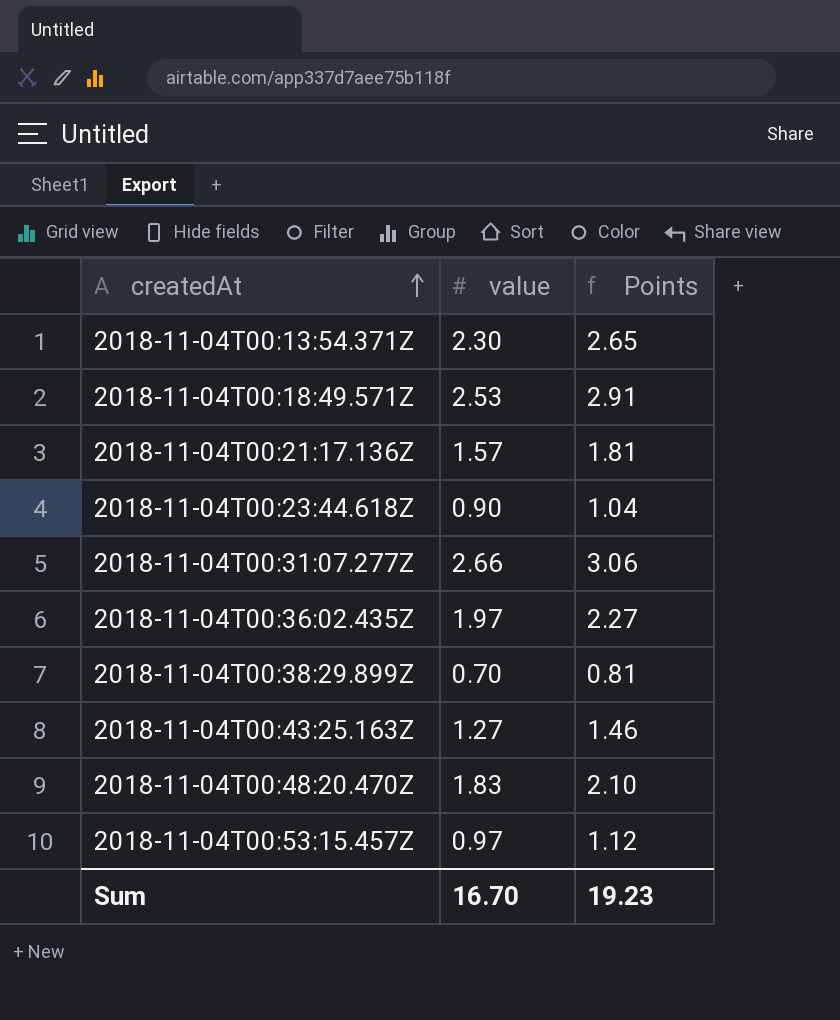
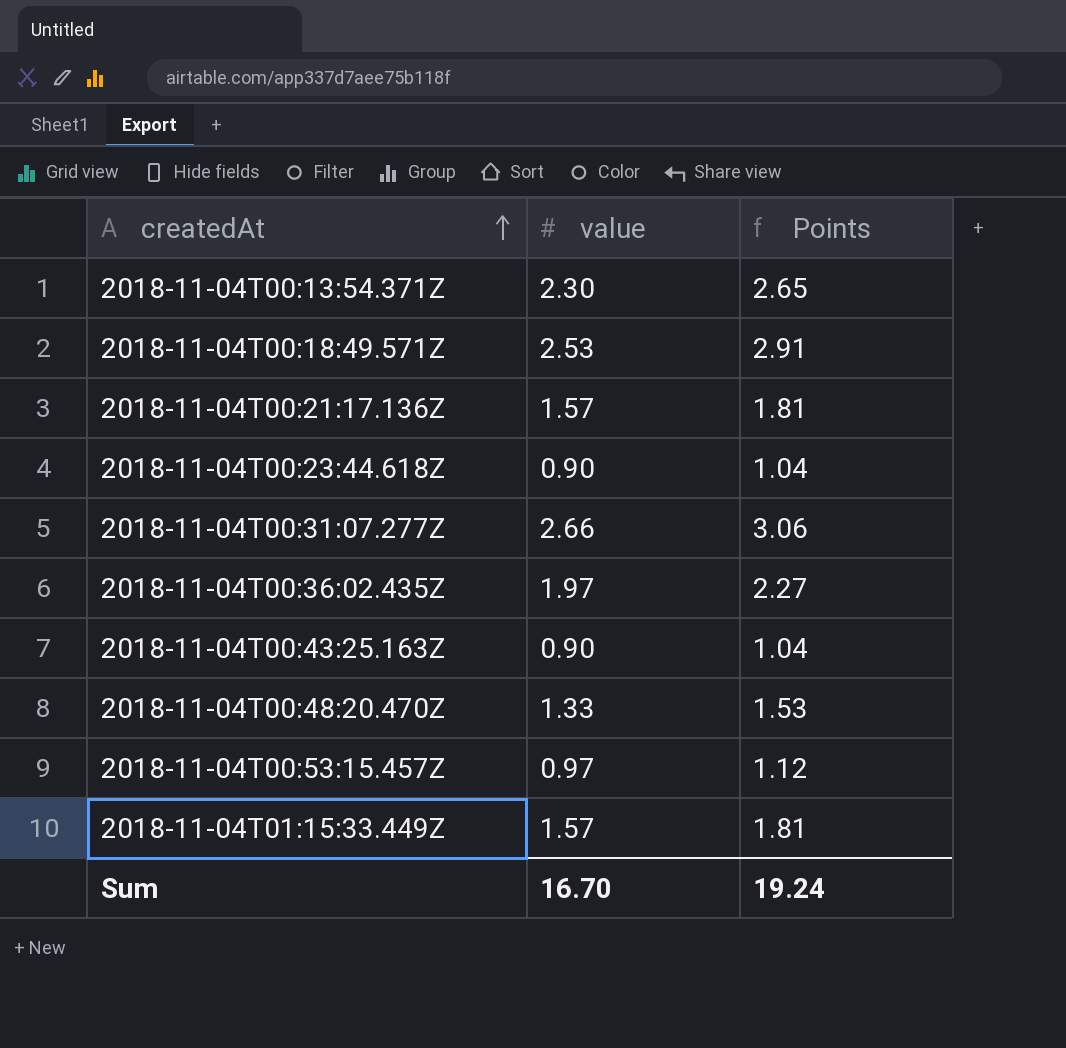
row 2018-11-04T00:38:29.899Z: 0.70 | 0.81 -> none
2018-11-04T00:43:25.163Z | value: 1.27 -> 0.90
2018-11-04T00:43:25.163Z | Points: 1.46 -> 1.04
2018-11-04T00:48:20.470Z | value: 1.83 -> 1.33
2018-11-04T00:48:20.470Z | Points: 2.10 -> 1.53
row 2018-11-04T01:15:33.449Z: none -> 1.57 | 1.81
Sum | Points: 19.23 -> 19.24

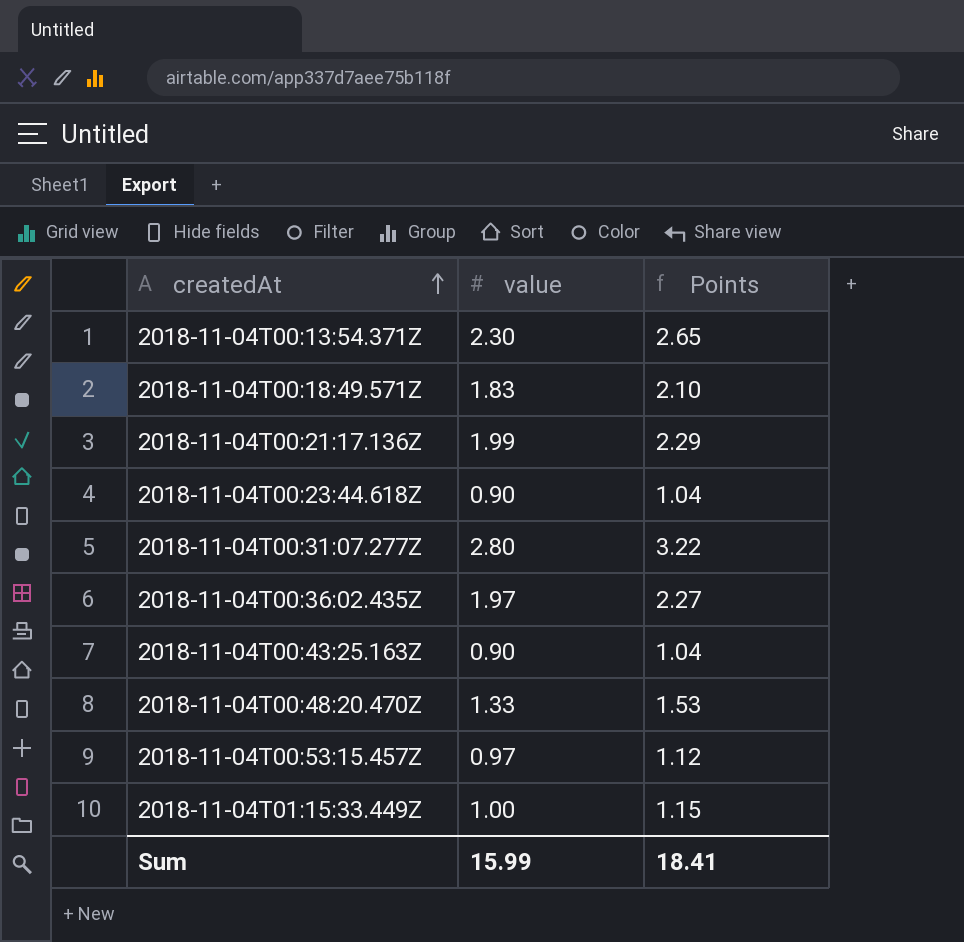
2018-11-04T00:18:49.571Z | value: 2.53 -> 1.83
2018-11-04T00:18:49.571Z | Points: 2.91 -> 2.10
2018-11-04T00:21:17.136Z | value: 1.57 -> 1.99
2018-11-04T00:21:17.136Z | Points: 1.81 -> 2.29
2018-11-04T00:31:07.277Z | value: 2.66 -> 2.80
2018-11-04T00:31:07.277Z | Points: 3.06 -> 3.22
2018-11-04T01:15:33.449Z | value: 1.57 -> 1.00
2018-11-04T01:15:33.449Z | Points: 1.81 -> 1.15
Sum | value: 16.70 -> 15.99
Sum | Points: 19.24 -> 18.41

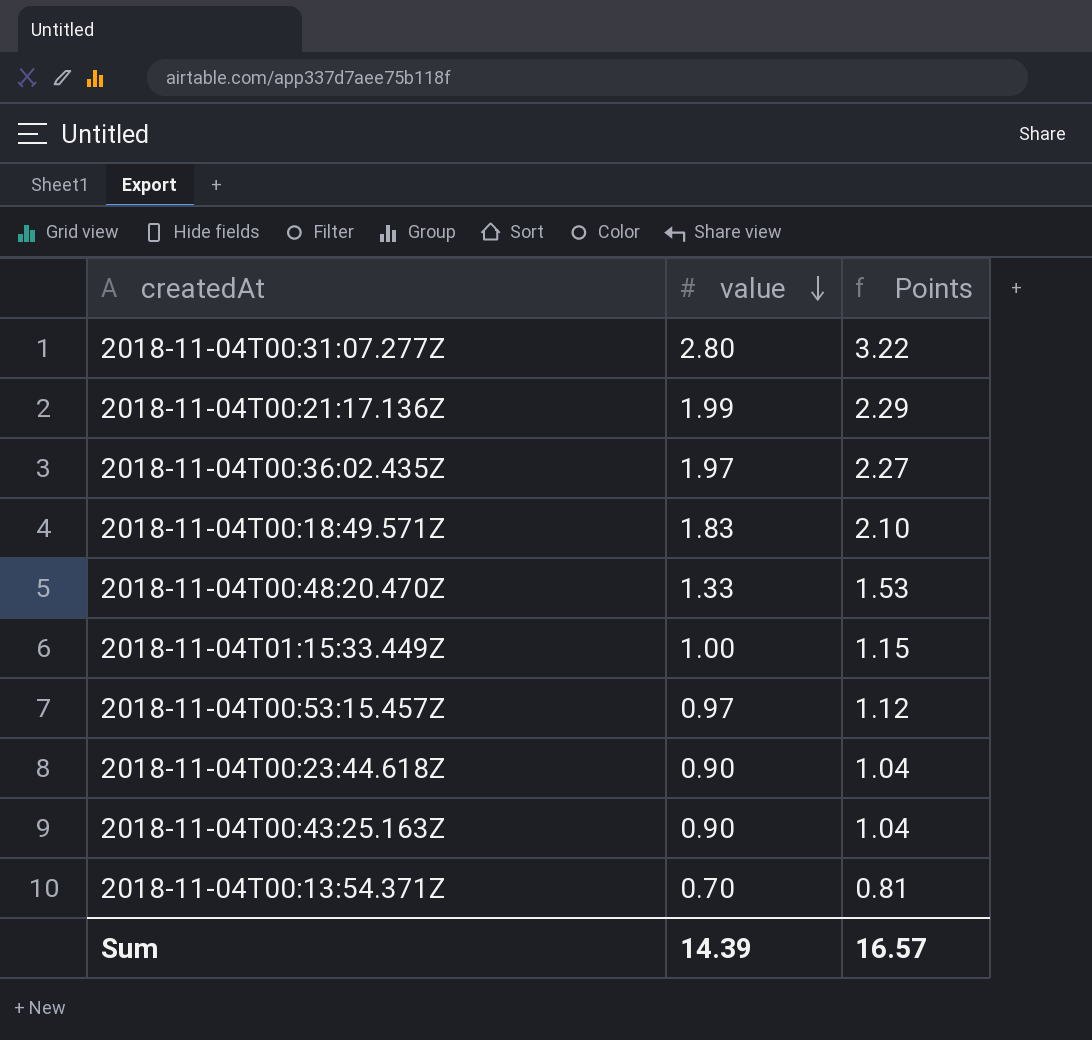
row order: createdAt ascending -> value descending
2018-11-04T00:13:54.371Z | value: 2.30 -> 0.70
2018-11-04T00:13:54.371Z | Points: 2.65 -> 0.81
Sum | value: 15.99 -> 14.39
Sum | Points: 18.41 -> 16.57

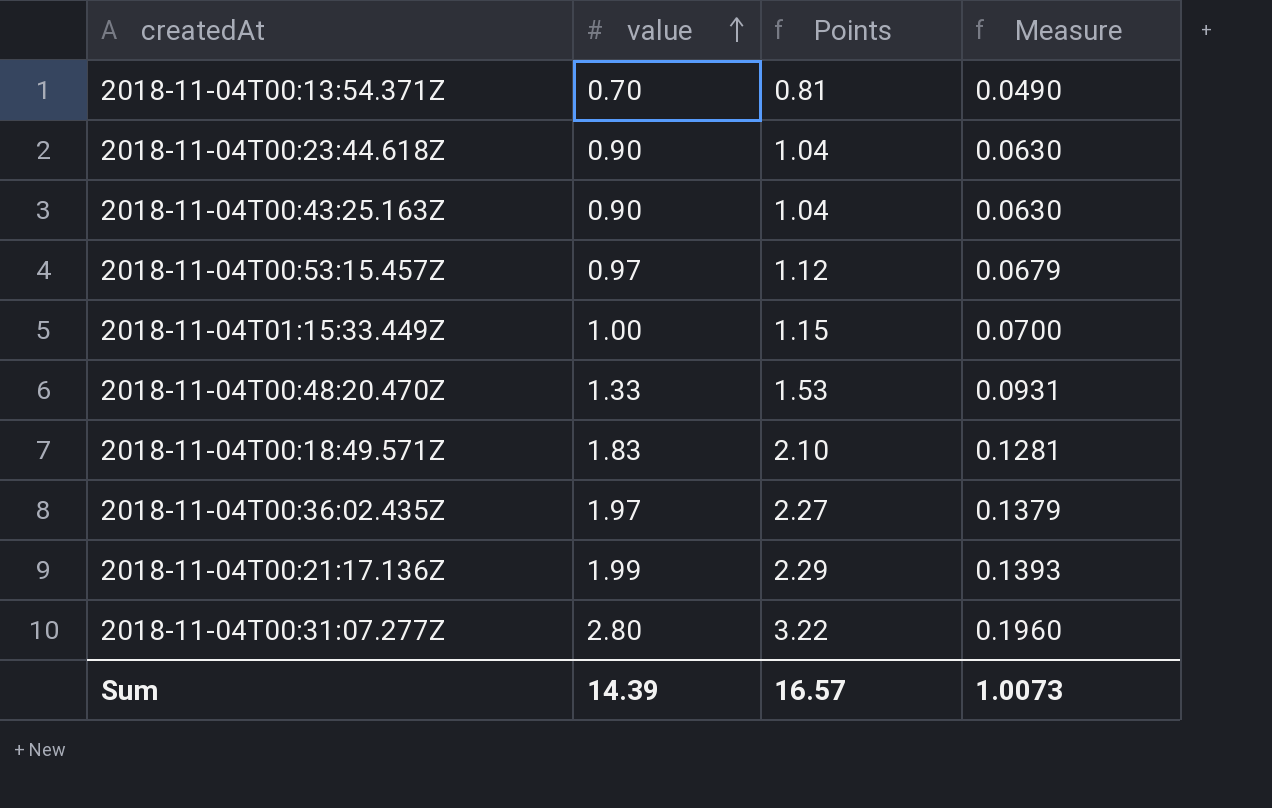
row order: value descending -> value ascending
column Measure | formula: none -> [value] * 0.07

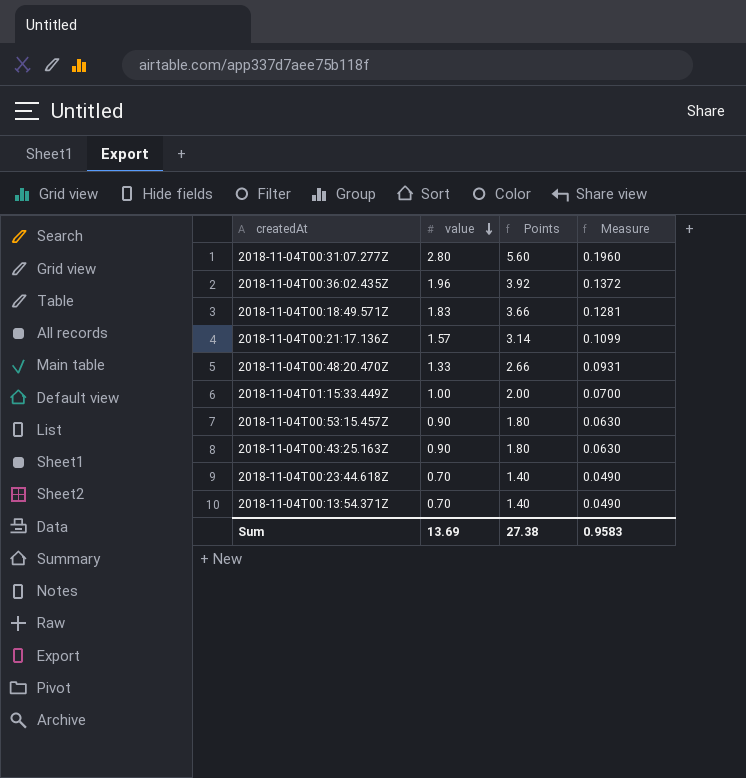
row order: value ascending -> value descending
column Points | formula: [value] * 1.15 -> [value] * 2
2018-11-04T00:36:02.435Z | value: 1.97 -> 1.96
2018-11-04T00:36:02.435Z | Measure: 0.1379 -> 0.1372
2018-11-04T00:21:17.136Z | value: 1.99 -> 1.57
2018-11-04T00:21:17.136Z | Measure: 0.1393 -> 0.1099
2018-11-04T00:53:15.457Z | value: 0.97 -> 0.90
2018-11-04T00:53:15.457Z | Measure: 0.0679 -> 0.0630
2018-11-04T00:23:44.618Z | value: 0.90 -> 0.70
2018-11-04T00:23:44.618Z | Measure: 0.0630 -> 0.0490
Sum | value: 14.39 -> 13.69
Sum | Points: 16.57 -> 27.38
Sum | Measure: 1.0073 -> 0.9583

